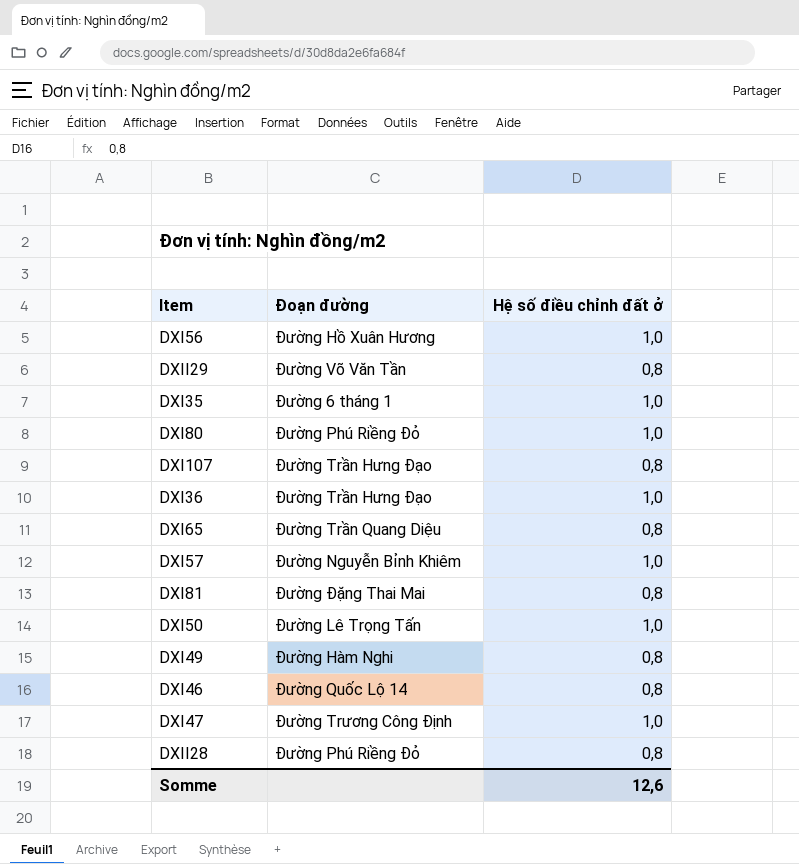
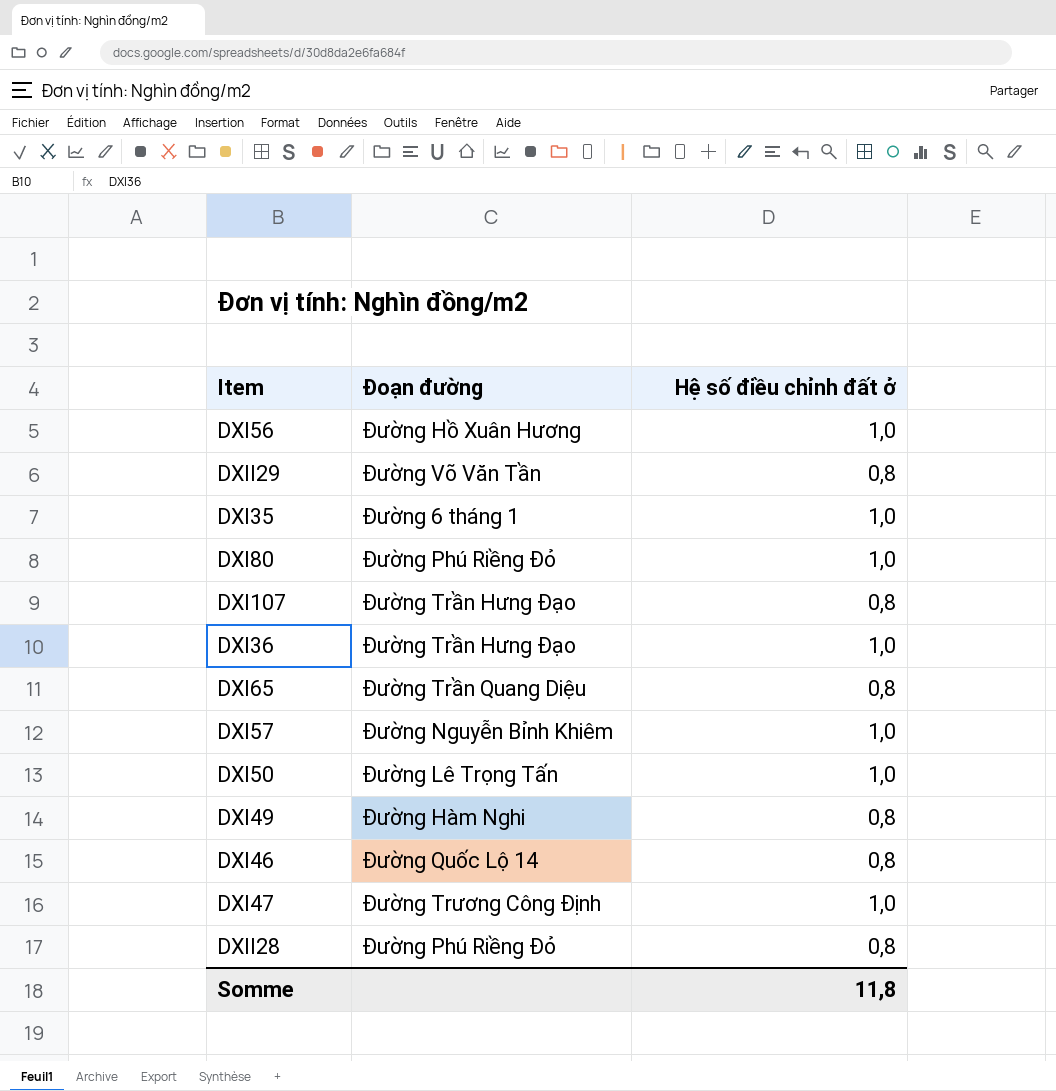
row DXI81: Đường Đặng Thai Mai | 0,8 -> none
Somme | Hệ số điều chỉnh đất ở: 12,6 -> 11,8

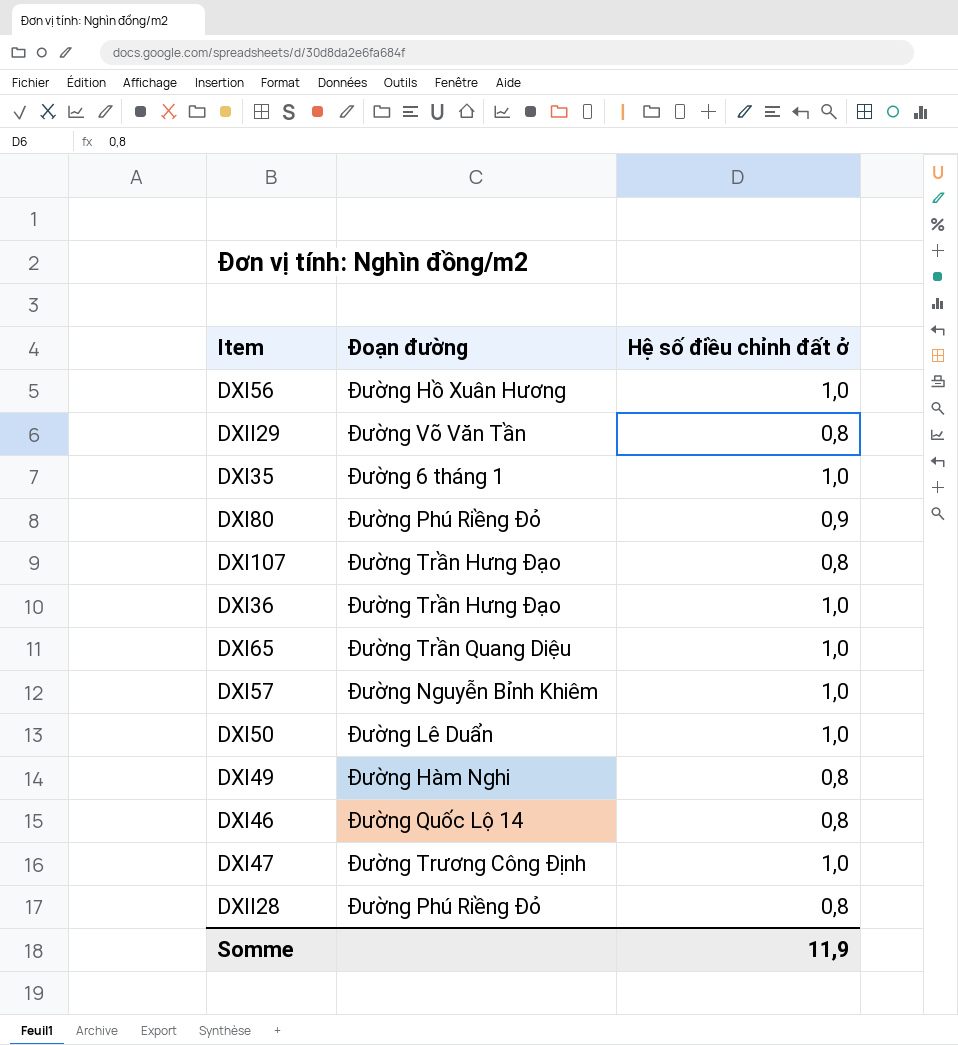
DXI80 | Hệ số điều chỉnh đất ở: 1,0 -> 0,9
DXI65 | Hệ số điều chỉnh đất ở: 0,8 -> 1,0
DXI50 | Đoạn đường: Đường Lê Trọng Tấn -> Đường Lê Duẩn
Somme | Hệ số điều chỉnh đất ở: 11,8 -> 11,9

